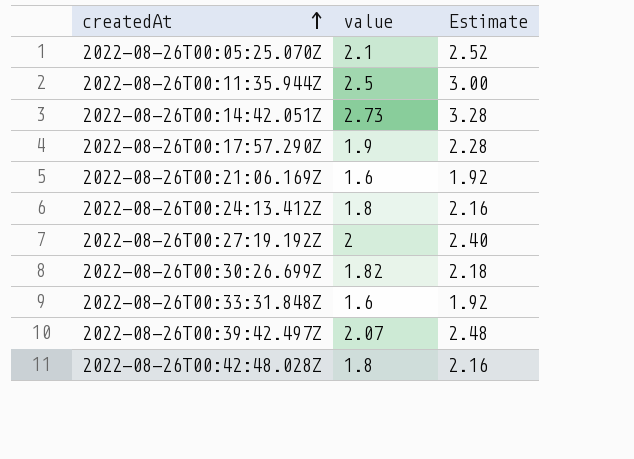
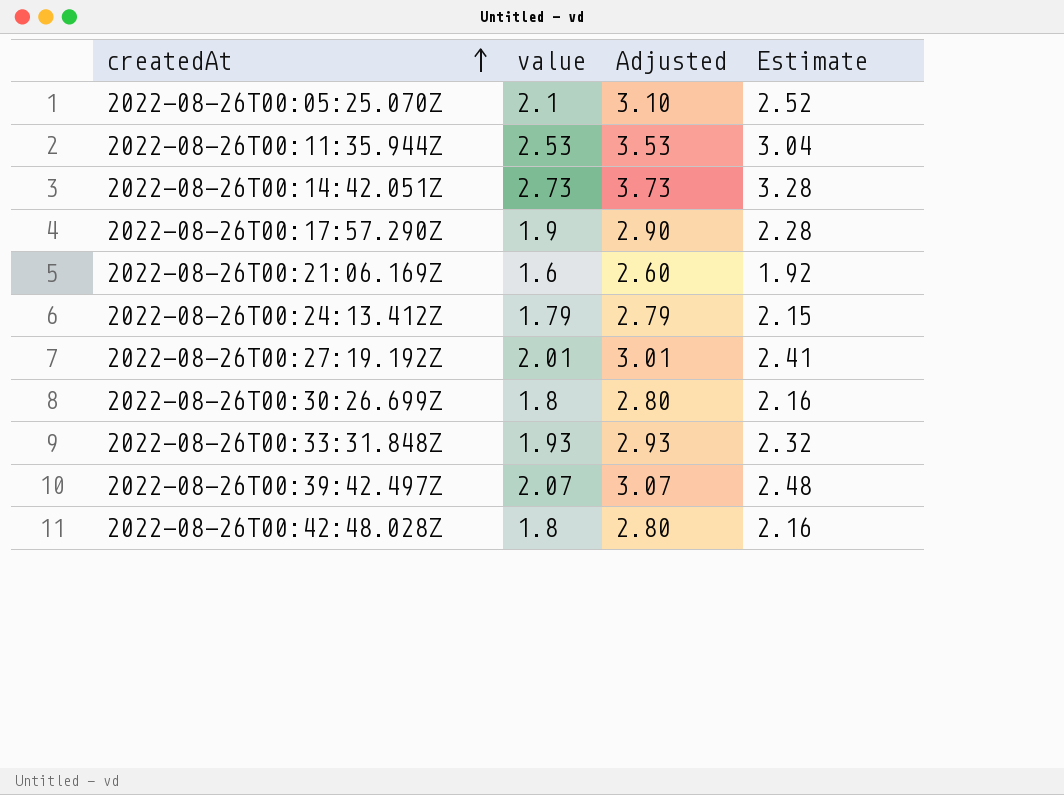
column Adjusted | formula: none -> [value] + 1
2022-08-26T00:11:35.944Z | value: 2.5 -> 2.53
2022-08-26T00:11:35.944Z | Estimate: 3.00 -> 3.04
2022-08-26T00:24:13.412Z | value: 1.8 -> 1.79
2022-08-26T00:24:13.412Z | Estimate: 2.16 -> 2.15
2022-08-26T00:27:19.192Z | value: 2 -> 2.01
2022-08-26T00:27:19.192Z | Estimate: 2.40 -> 2.41
2022-08-26T00:30:26.699Z | value: 1.82 -> 1.8
2022-08-26T00:30:26.699Z | Estimate: 2.18 -> 2.16
2022-08-26T00:33:31.848Z | value: 1.6 -> 1.93
2022-08-26T00:33:31.848Z | Estimate: 1.92 -> 2.32

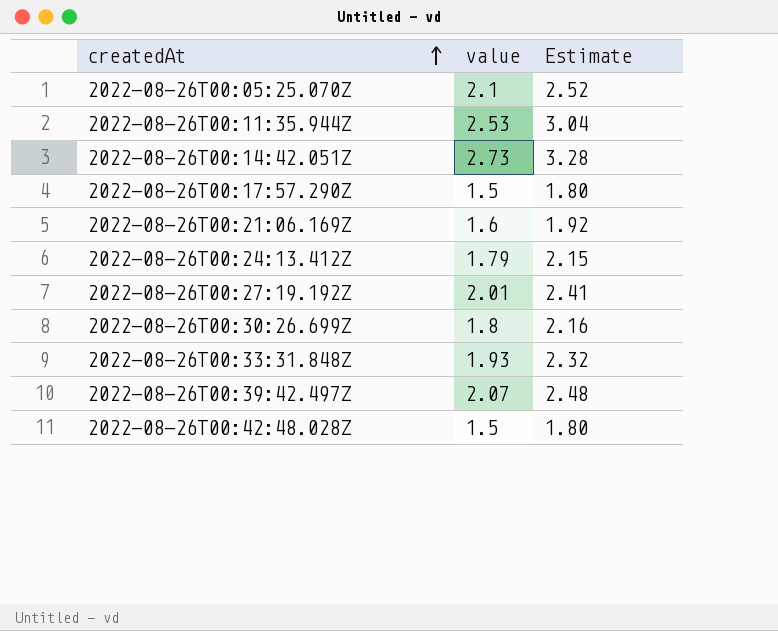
column Adjusted | formula: [value] + 1 -> none
2022-08-26T00:17:57.290Z | value: 1.9 -> 1.5
2022-08-26T00:17:57.290Z | Estimate: 2.28 -> 1.80
2022-08-26T00:42:48.028Z | value: 1.8 -> 1.5
2022-08-26T00:42:48.028Z | Estimate: 2.16 -> 1.80

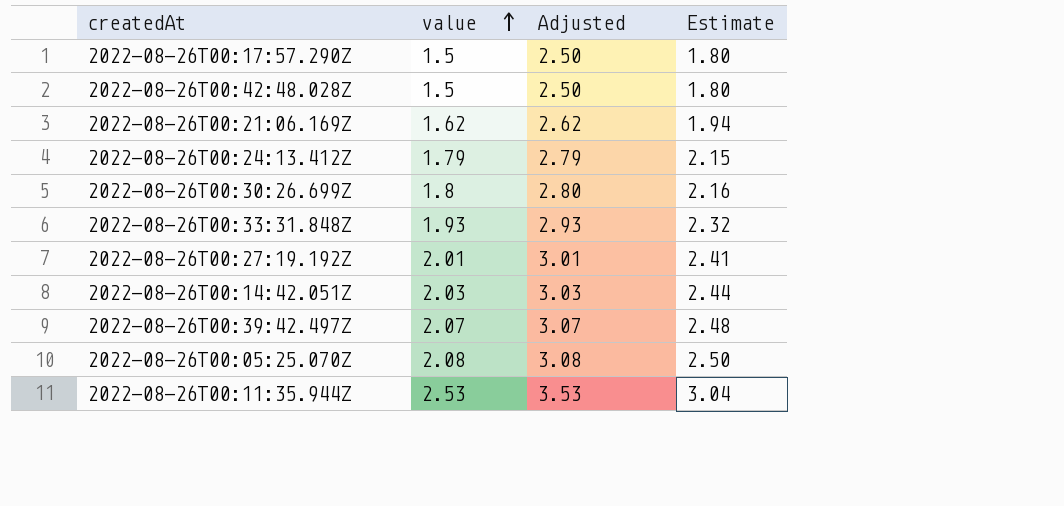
row order: createdAt ascending -> value ascending
column Adjusted | formula: none -> [value] + 1
2022-08-26T00:21:06.169Z | value: 1.6 -> 1.62
2022-08-26T00:21:06.169Z | Estimate: 1.92 -> 1.94
2022-08-26T00:14:42.051Z | value: 2.73 -> 2.03
2022-08-26T00:14:42.051Z | Estimate: 3.28 -> 2.44
2022-08-26T00:05:25.070Z | value: 2.1 -> 2.08
2022-08-26T00:05:25.070Z | Estimate: 2.52 -> 2.50

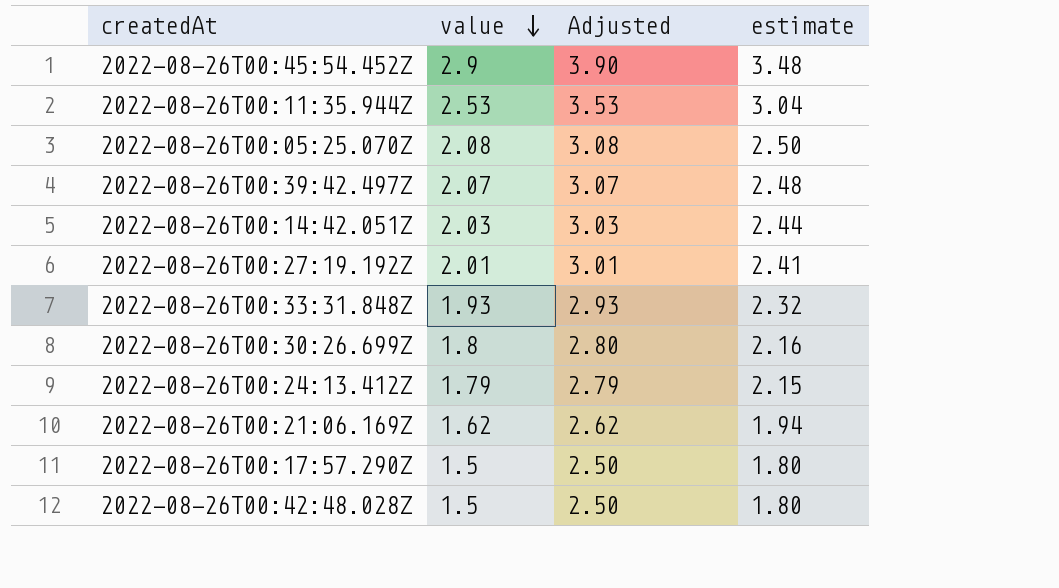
row order: value ascending -> value descending
column name: Estimate -> estimate
row 2022-08-26T00:45:54.452Z: none -> 2.9 | 3.90 | 3.48

